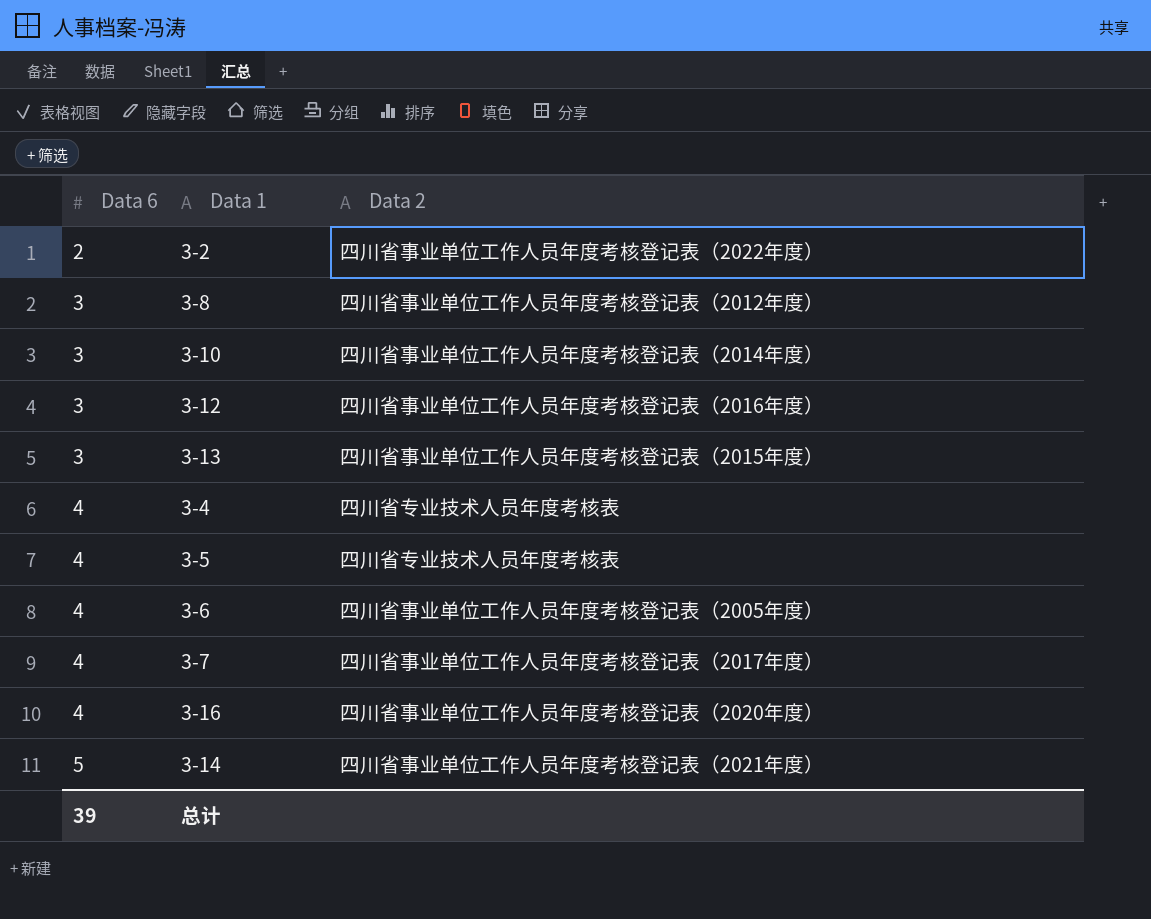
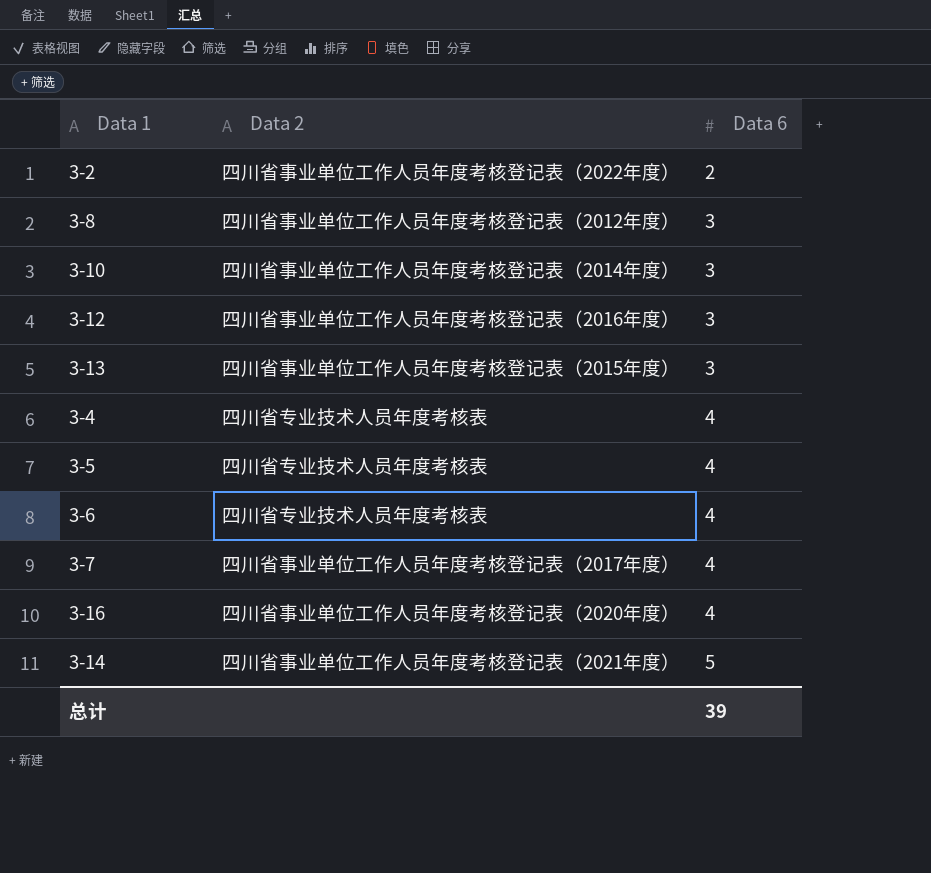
column Data 6 | position: 1 -> 3
3-6 | Data 2: 四川省事业单位工作人员年度考核登记表（2005年度） -> 四川省专业技术人员年度考核表

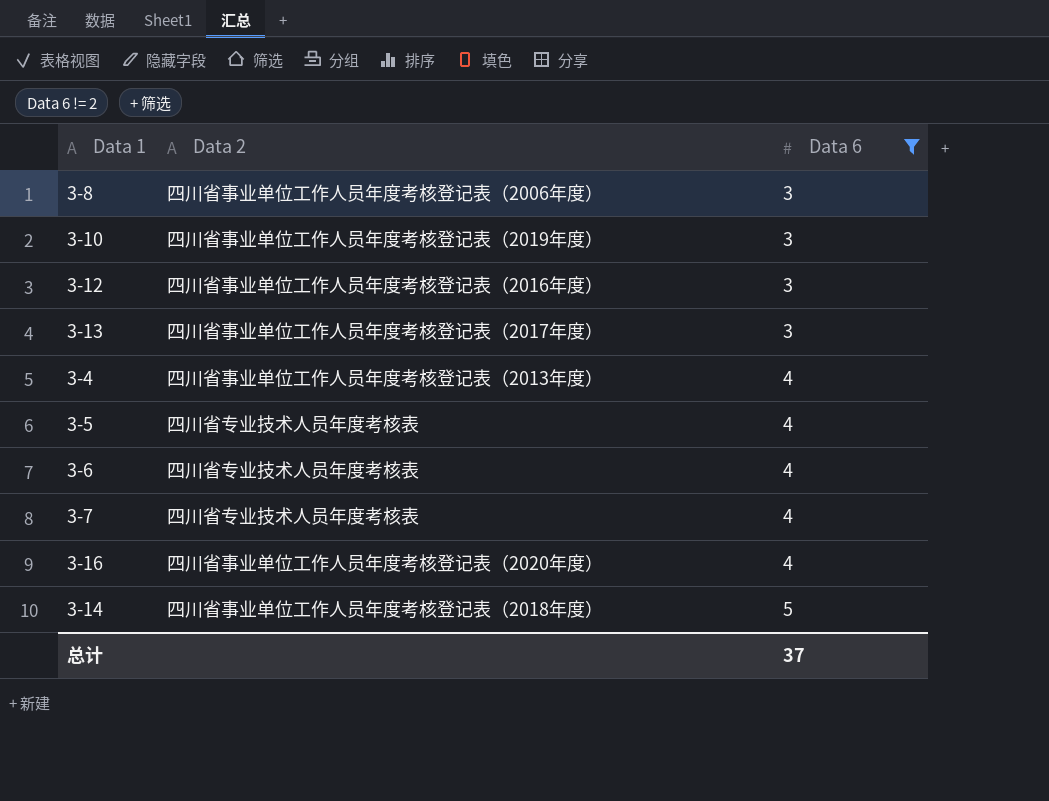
filter: none -> Data 6 != 2
3-8 | Data 2: 四川省事业单位工作人员年度考核登记表（2012年度） -> 四川省事业单位工作人员年度考核登记表（2006年度）
3-10 | Data 2: 四川省事业单位工作人员年度考核登记表（2014年度） -> 四川省事业单位工作人员年度考核登记表（2019年度）
3-13 | Data 2: 四川省事业单位工作人员年度考核登记表（2015年度） -> 四川省事业单位工作人员年度考核登记表（2017年度）
3-4 | Data 2: 四川省专业技术人员年度考核表 -> 四川省事业单位工作人员年度考核登记表（2013年度）
3-7 | Data 2: 四川省事业单位工作人员年度考核登记表（2017年度） -> 四川省专业技术人员年度考核表
3-14 | Data 2: 四川省事业单位工作人员年度考核登记表（2021年度） -> 四川省事业单位工作人员年度考核登记表（2018年度）
总计 | Data 6: 39 -> 37

